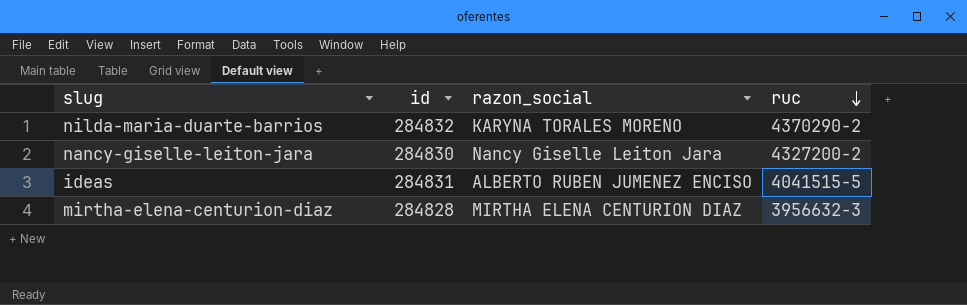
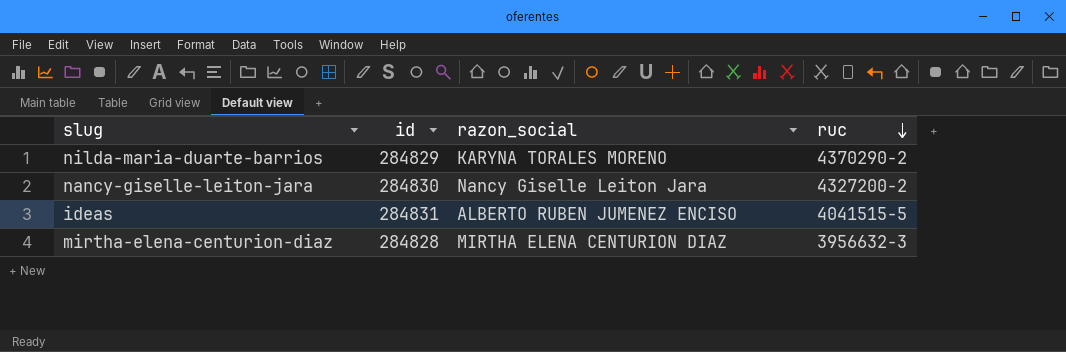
nilda-maria-duarte-barrios | id: 284832 -> 284829

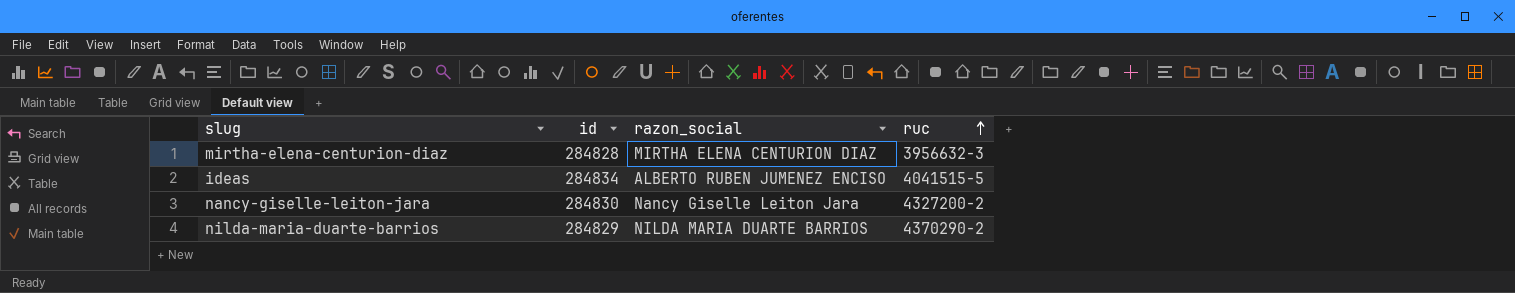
row order: ruc descending -> ruc ascending
ideas | id: 284831 -> 284834
nilda-maria-duarte-barrios | razon_social: KARYNA TORALES MORENO -> NILDA MARIA DUARTE BARRIOS

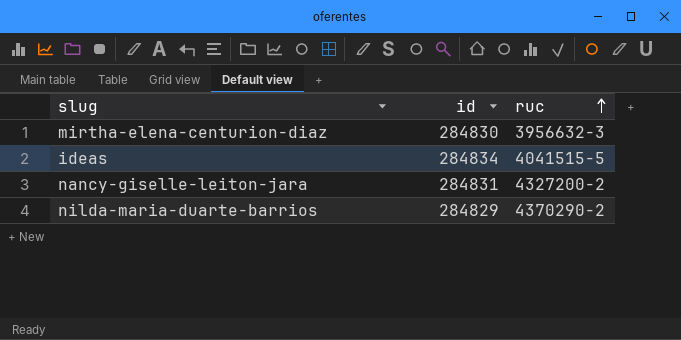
column razon_social | position: 3 -> none
mirtha-elena-centurion-diaz | id: 284828 -> 284830
nancy-giselle-leiton-jara | id: 284830 -> 284831

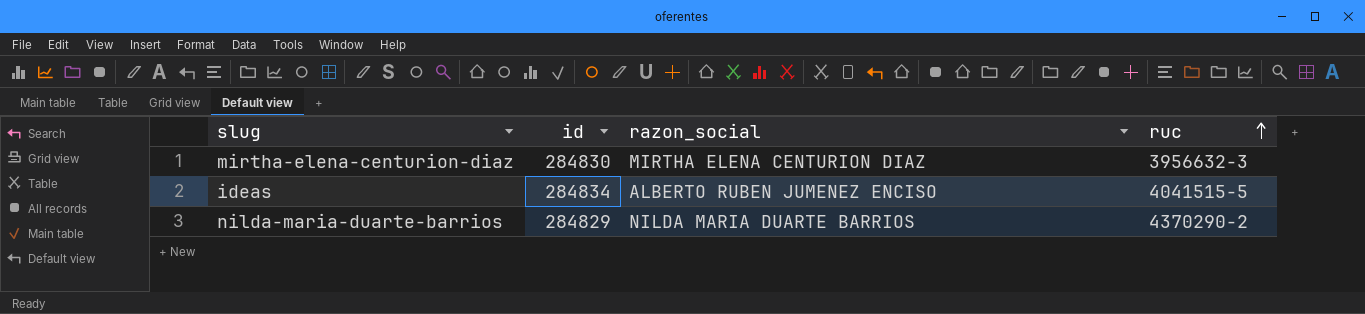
column razon_social | position: none -> 3
row nancy-giselle-leiton-jara: 284831 | 4327200-2 -> none

